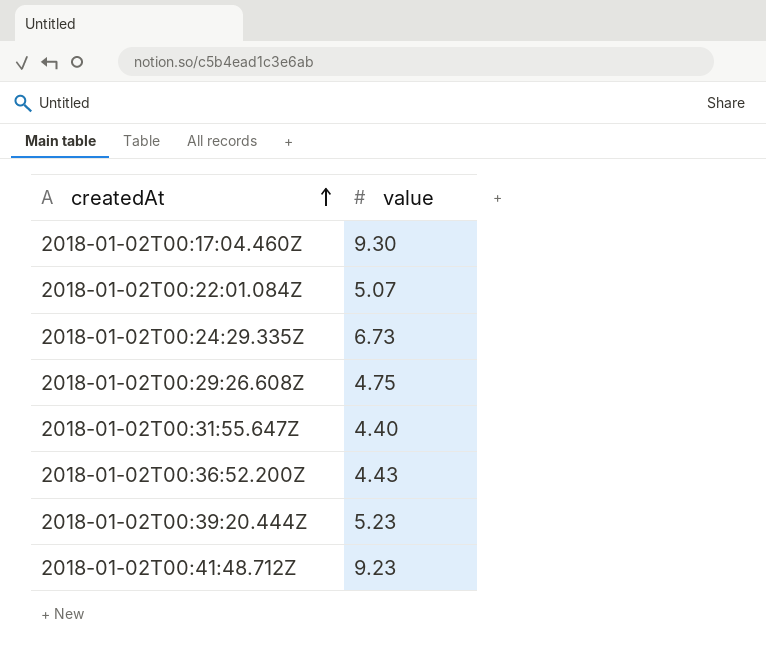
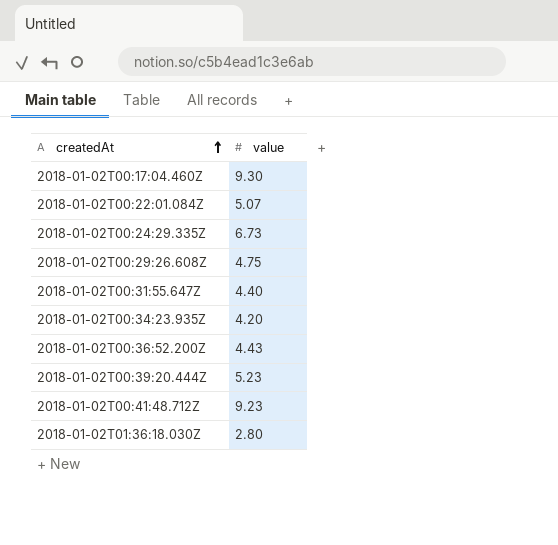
row 2018-01-02T00:34:23.935Z: none -> 4.20
row 2018-01-02T01:36:18.030Z: none -> 2.80

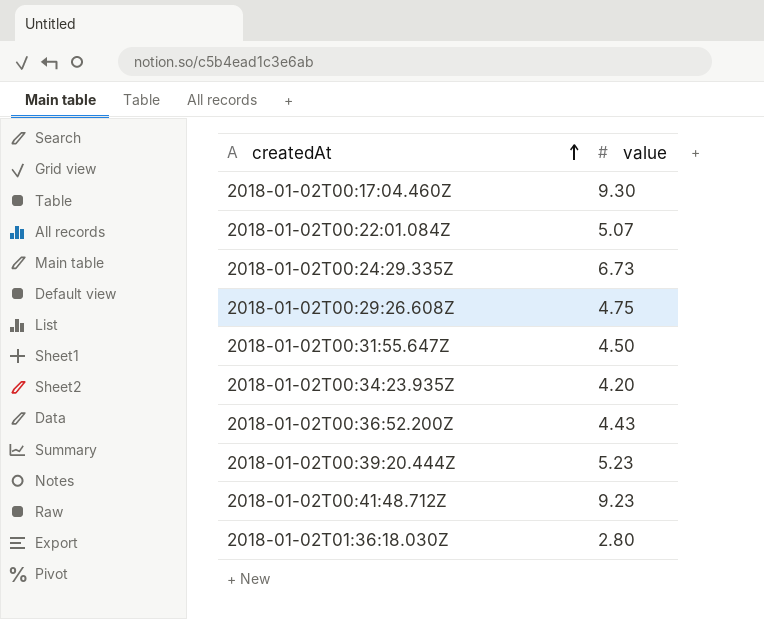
2018-01-02T00:31:55.647Z | value: 4.40 -> 4.50

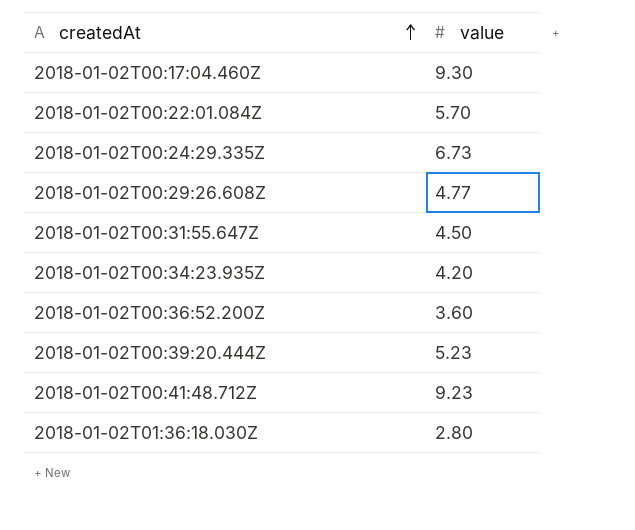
2018-01-02T00:22:01.084Z | value: 5.07 -> 5.70
2018-01-02T00:29:26.608Z | value: 4.75 -> 4.77
2018-01-02T00:36:52.200Z | value: 4.43 -> 3.60

